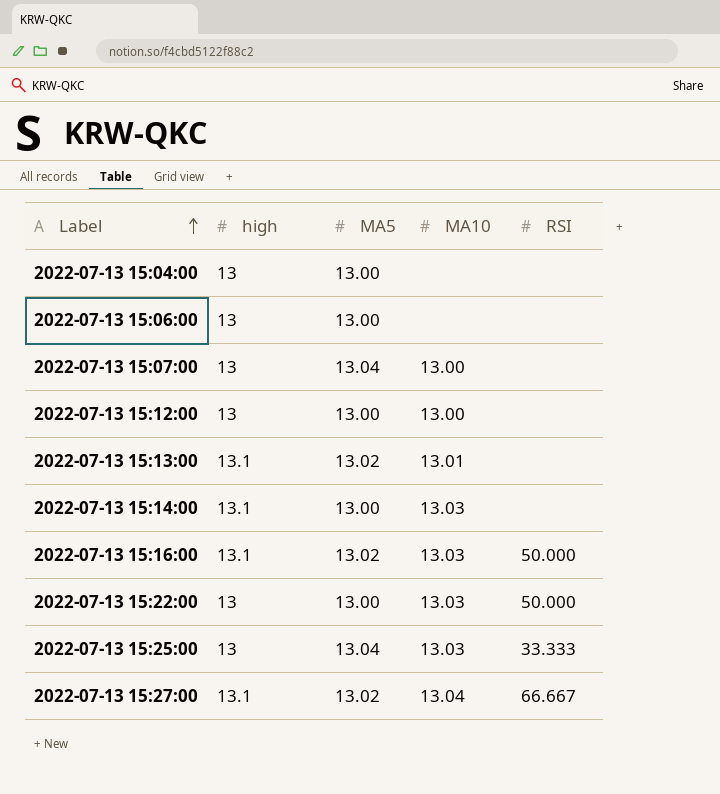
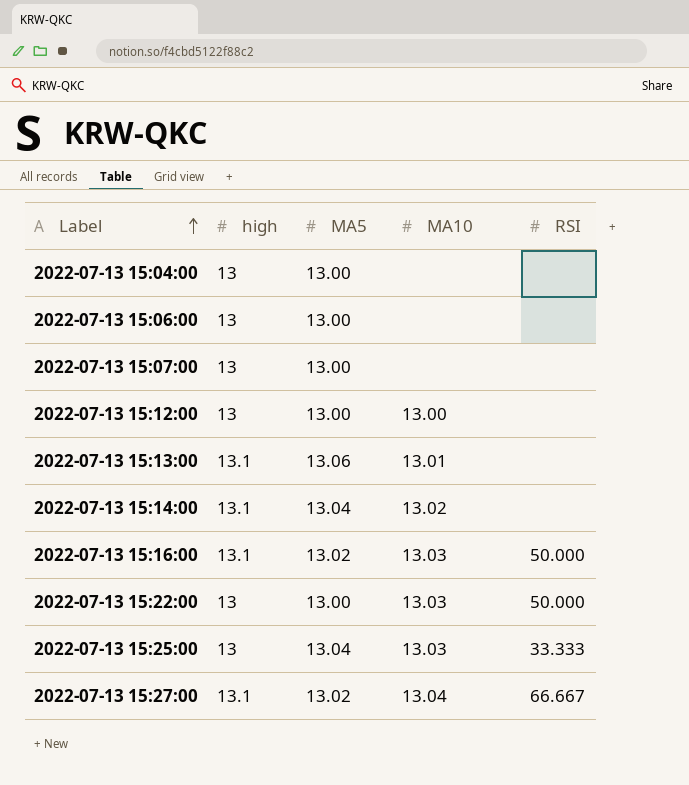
2022-07-13 15:07:00 | MA5: 13.04 -> 13.00
2022-07-13 15:07:00 | MA10: 13.00 -> none
2022-07-13 15:13:00 | MA5: 13.02 -> 13.06
2022-07-13 15:14:00 | MA5: 13.00 -> 13.04
2022-07-13 15:14:00 | MA10: 13.03 -> 13.02

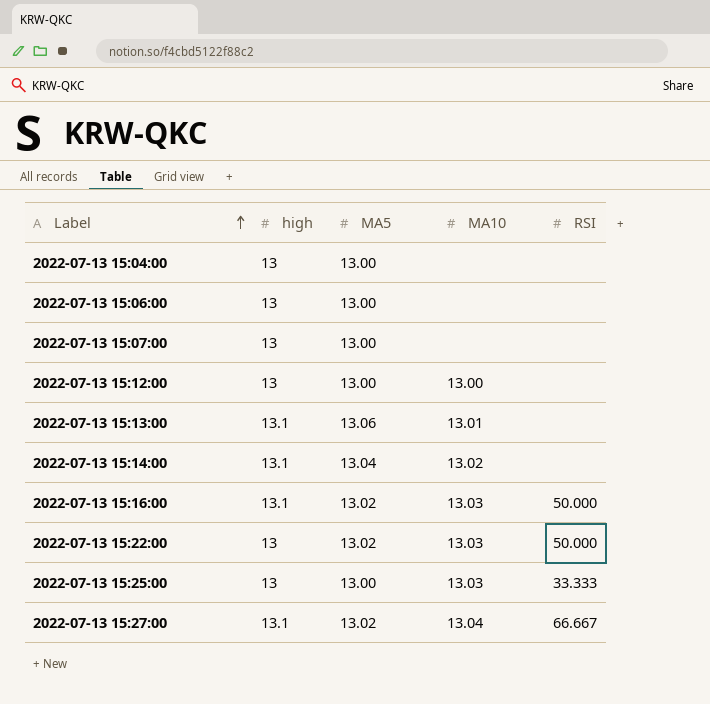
2022-07-13 15:22:00 | MA5: 13.00 -> 13.02
2022-07-13 15:25:00 | MA5: 13.04 -> 13.00

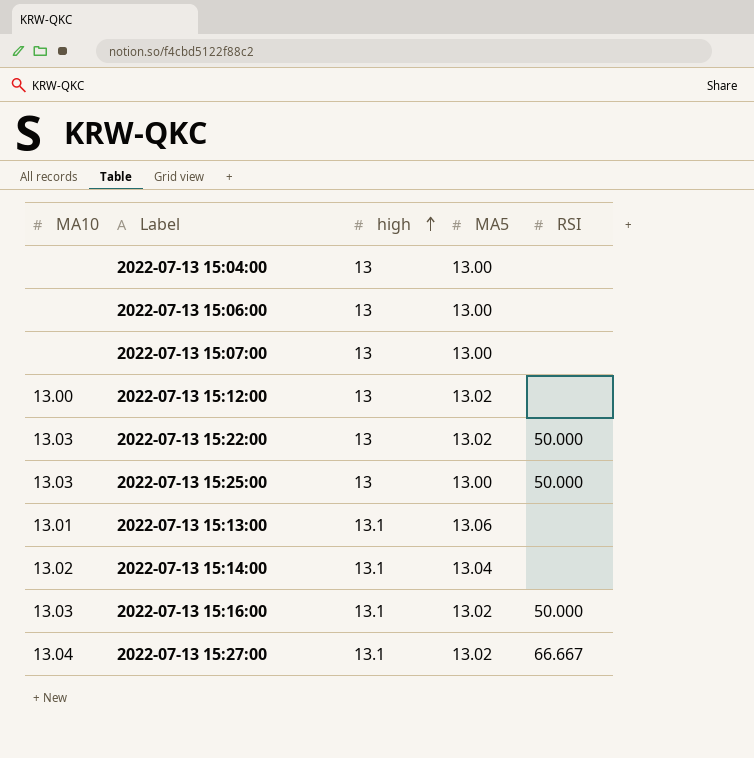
row order: Label ascending -> high ascending
column MA10 | position: 4 -> 1
2022-07-13 15:12:00 | MA5: 13.00 -> 13.02
2022-07-13 15:25:00 | RSI: 33.333 -> 50.000

